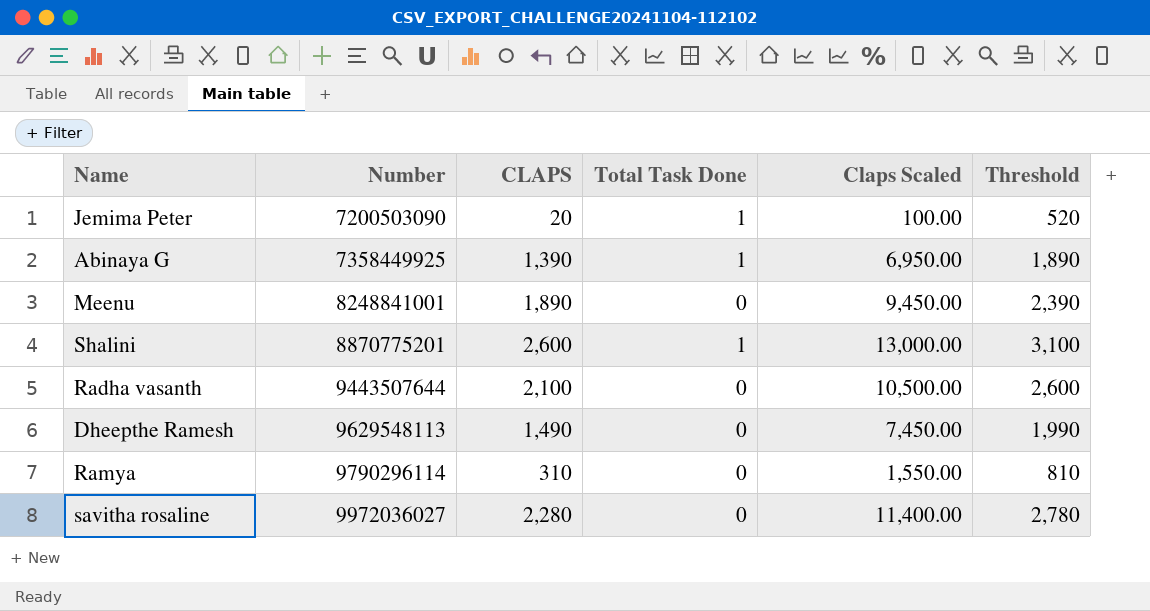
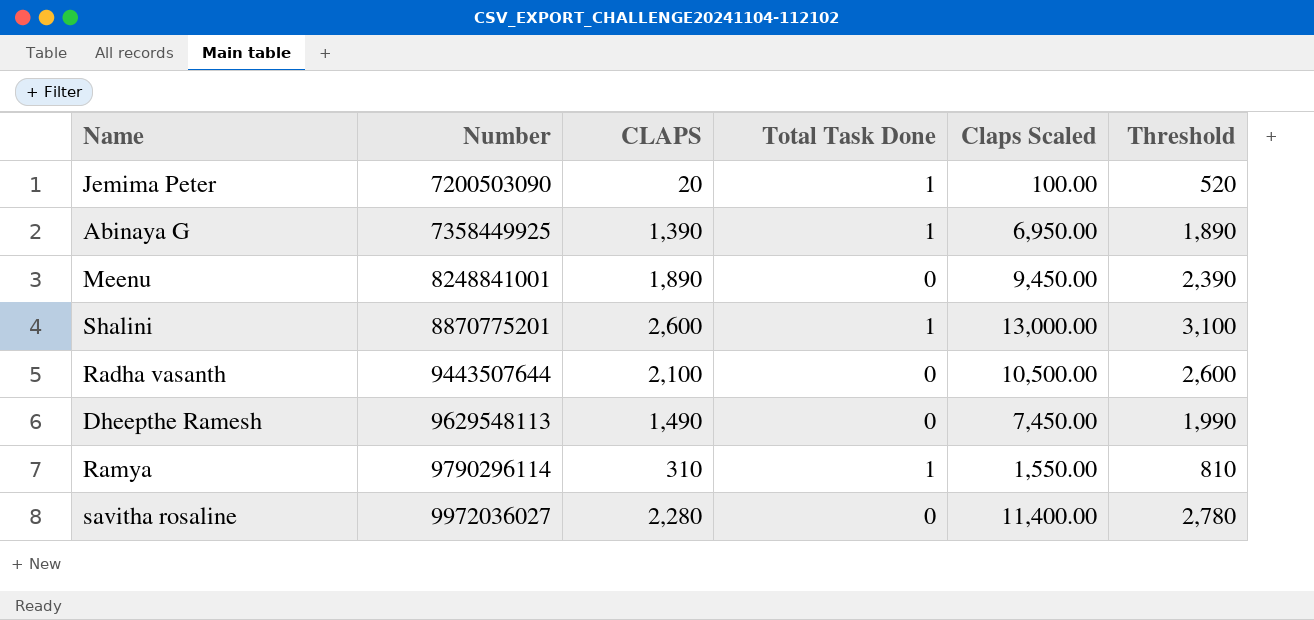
Ramya | Total Task Done: 0 -> 1

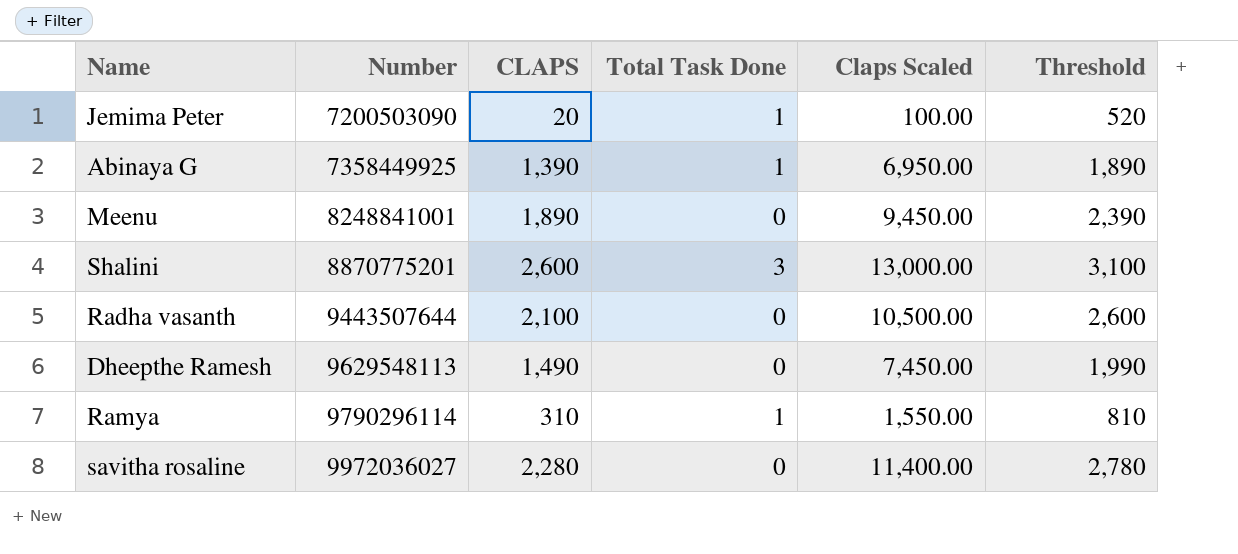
Shalini | Total Task Done: 1 -> 3

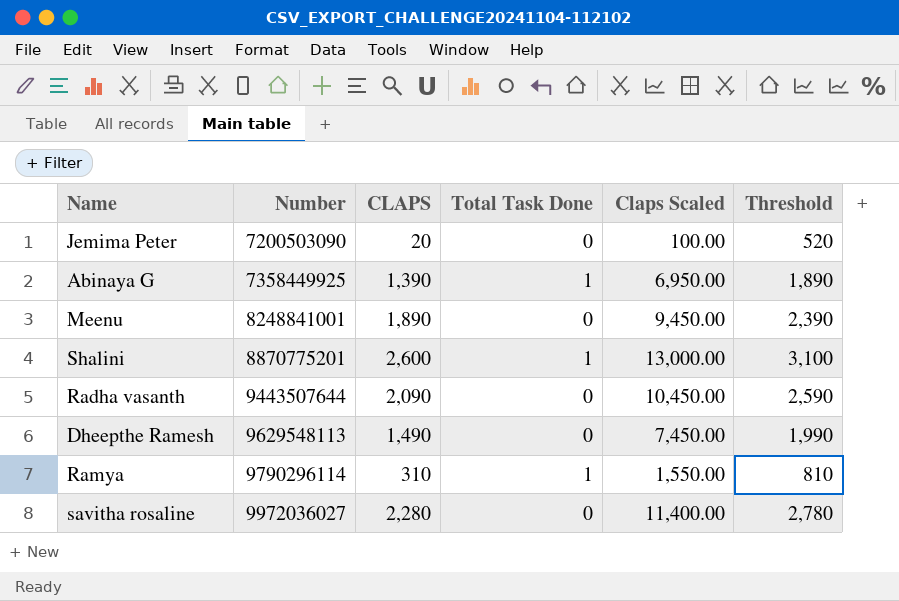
Jemima Peter | Total Task Done: 1 -> 0
Shalini | Total Task Done: 3 -> 1
Radha vasanth | CLAPS: 2,100 -> 2,090
Radha vasanth | Claps Scaled: 10,500.00 -> 10,450.00
Radha vasanth | Threshold: 2,600 -> 2,590

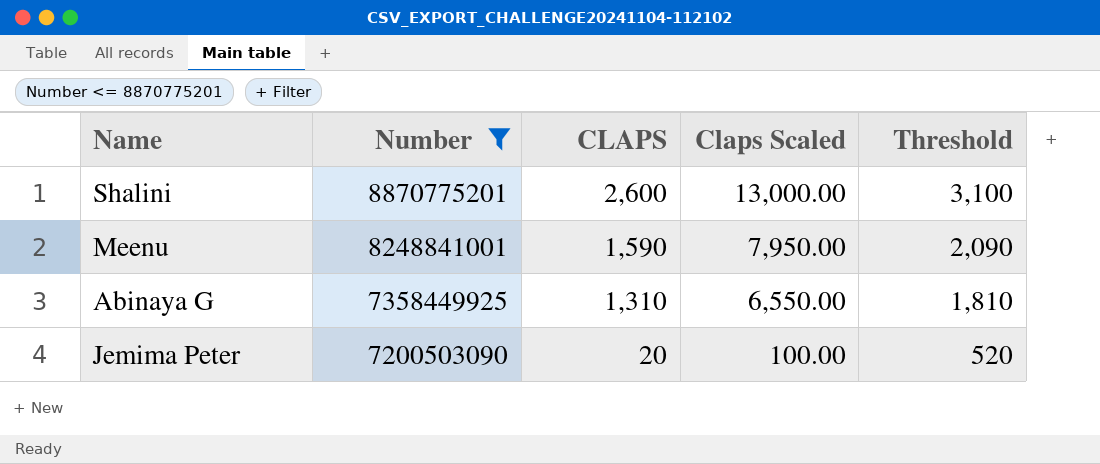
filter: none -> Number <= 8870775201
row order: Number ascending -> Number descending
column Total Task Done | position: 4 -> none
Meenu | CLAPS: 1,890 -> 1,590
Meenu | Claps Scaled: 9,450.00 -> 7,950.00
Meenu | Threshold: 2,390 -> 2,090
Abinaya G | CLAPS: 1,390 -> 1,310
Abinaya G | Claps Scaled: 6,950.00 -> 6,550.00
Abinaya G | Threshold: 1,890 -> 1,810

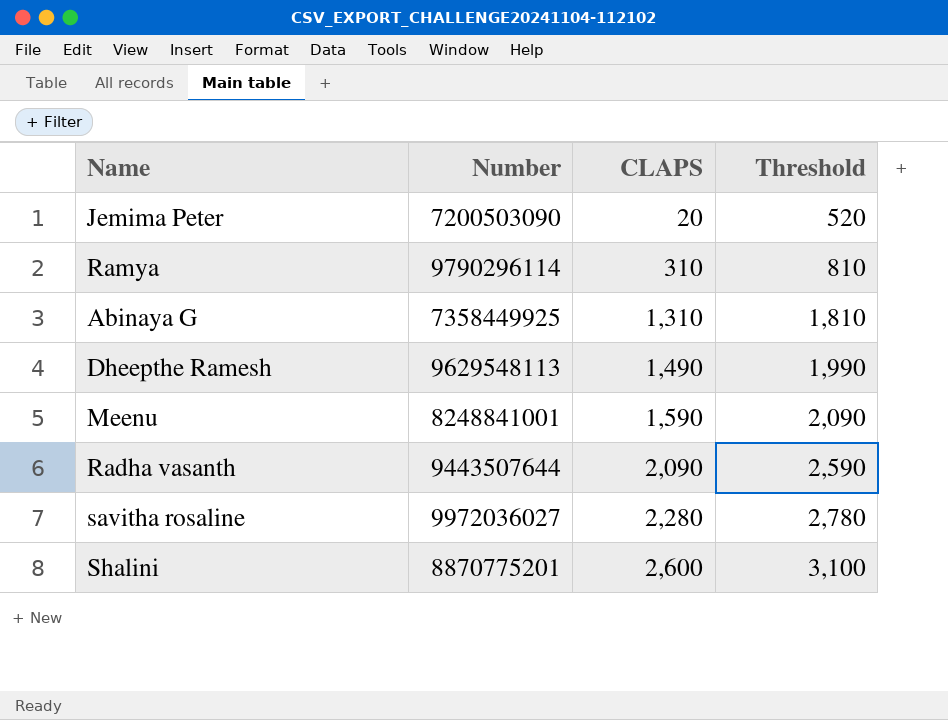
filter: Number <= 8870775201 -> none
row order: Number descending -> CLAPS ascending
column Claps Scaled | formula: [CLAPS] * 5 -> none

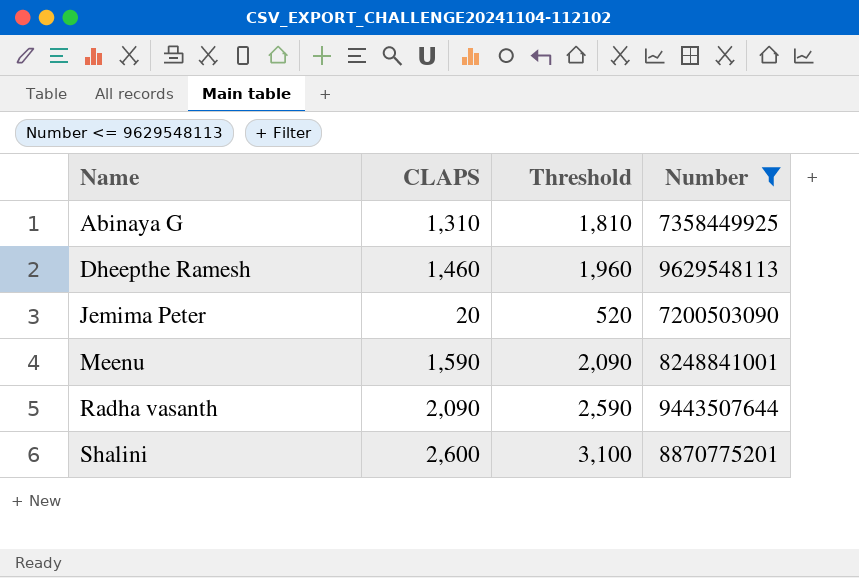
filter: none -> Number <= 9629548113
row order: CLAPS ascending -> Name ascending
column Number | position: 2 -> 4
Dheepthe Ramesh | CLAPS: 1,490 -> 1,460
Dheepthe Ramesh | Threshold: 1,990 -> 1,960

